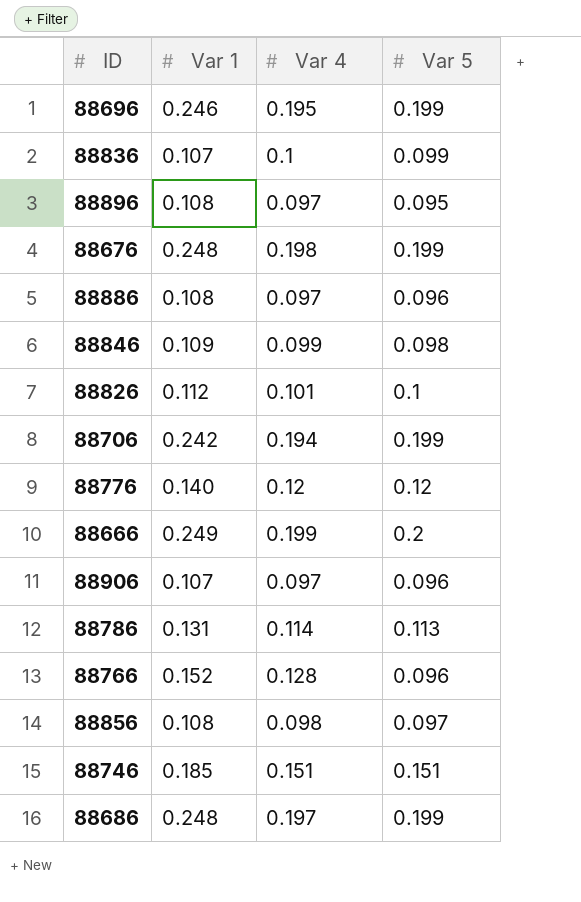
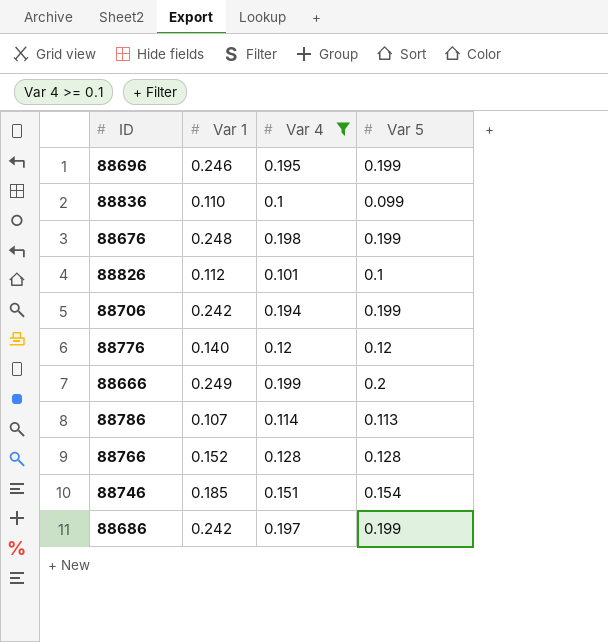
filter: none -> Var 4 >= 0.1
88836 | Var 1: 0.107 -> 0.110
88786 | Var 1: 0.131 -> 0.107
88766 | Var 5: 0.096 -> 0.128
88746 | Var 5: 0.151 -> 0.154
88686 | Var 1: 0.248 -> 0.242

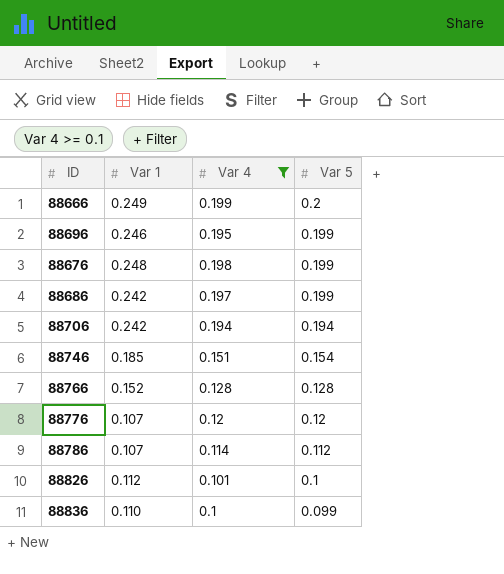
row order: none -> Var 5 descending
88706 | Var 5: 0.199 -> 0.194
88776 | Var 1: 0.140 -> 0.107
88786 | Var 5: 0.113 -> 0.112

